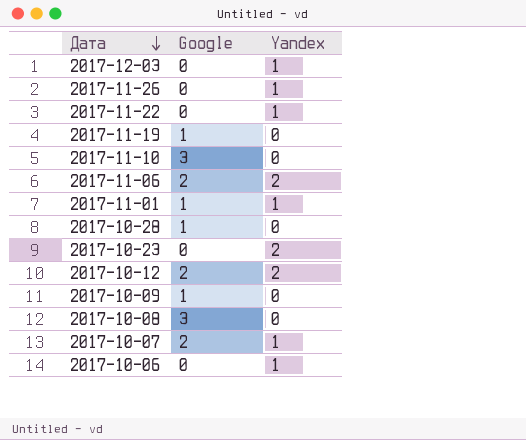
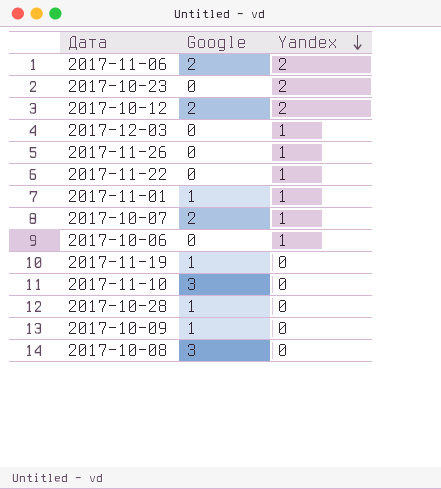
row order: Дата descending -> Yandex descending

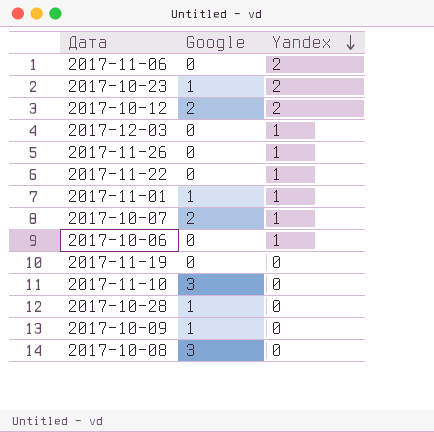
2017-11-06 | Google: 2 -> 0
2017-10-23 | Google: 0 -> 1
2017-11-19 | Google: 1 -> 0

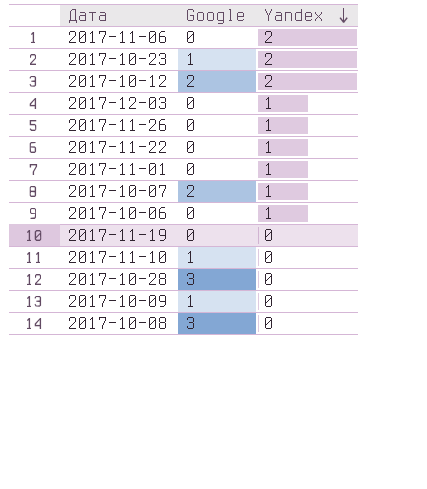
2017-11-01 | Google: 1 -> 0
2017-11-10 | Google: 3 -> 1
2017-10-28 | Google: 1 -> 3

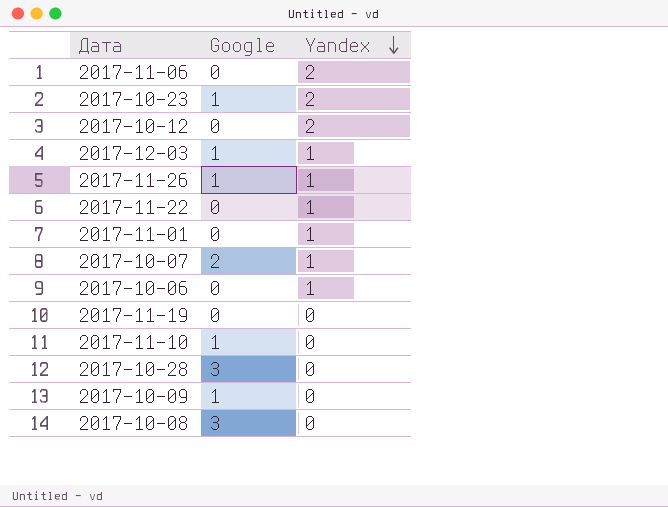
2017-10-12 | Google: 2 -> 0
2017-12-03 | Google: 0 -> 1
2017-11-26 | Google: 0 -> 1

